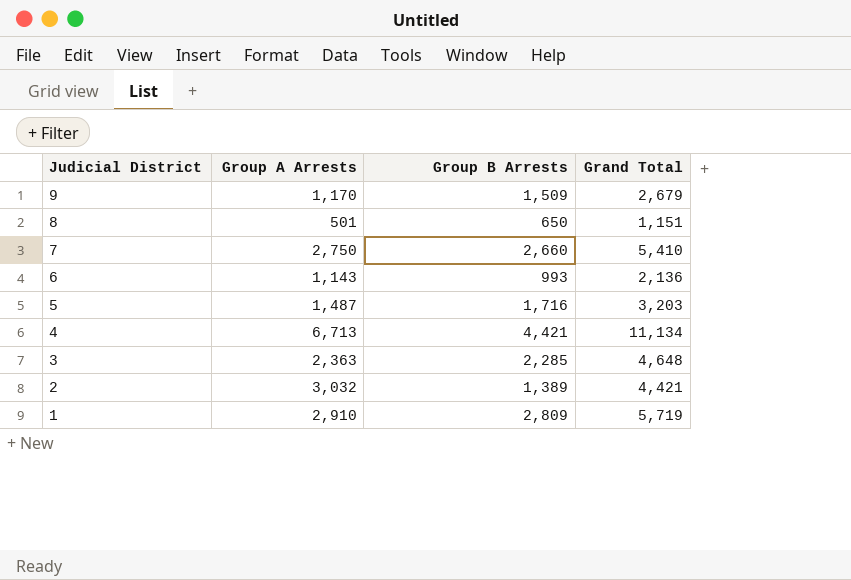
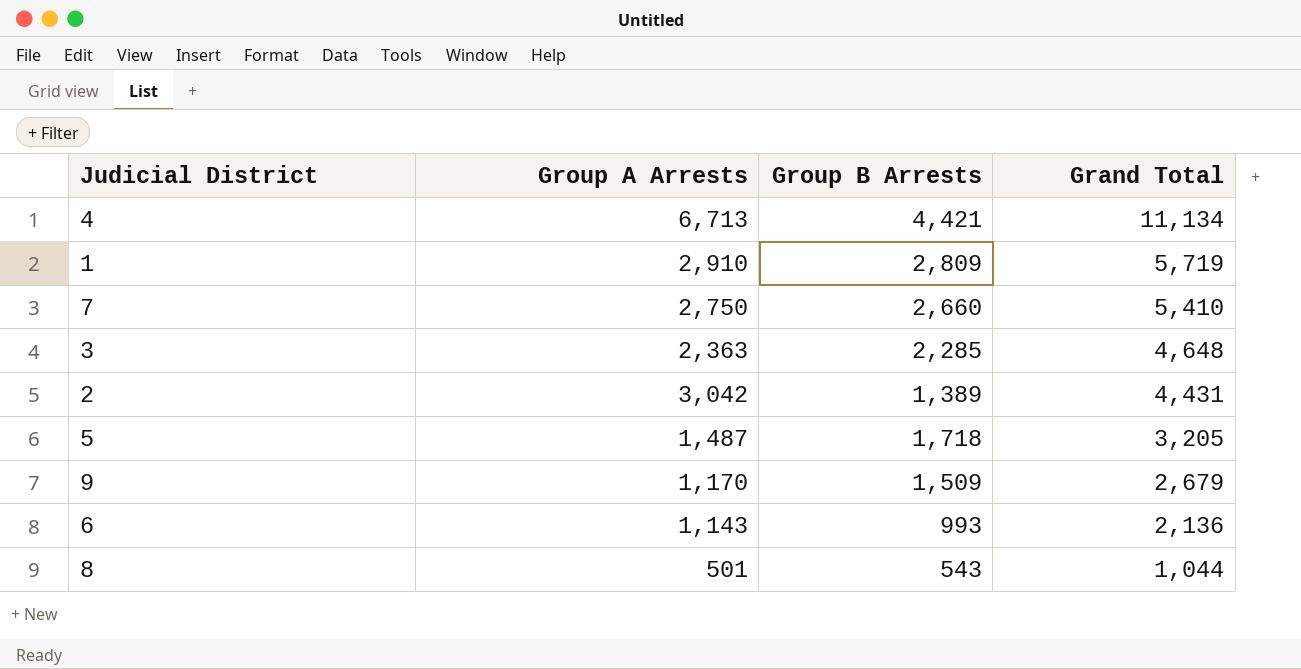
row order: Judicial District descending -> Grand Total descending
2 | Group A Arrests: 3,032 -> 3,042
2 | Grand Total: 4,421 -> 4,431
5 | Group B Arrests: 1,716 -> 1,718
5 | Grand Total: 3,203 -> 3,205
8 | Group B Arrests: 650 -> 543
8 | Grand Total: 1,151 -> 1,044

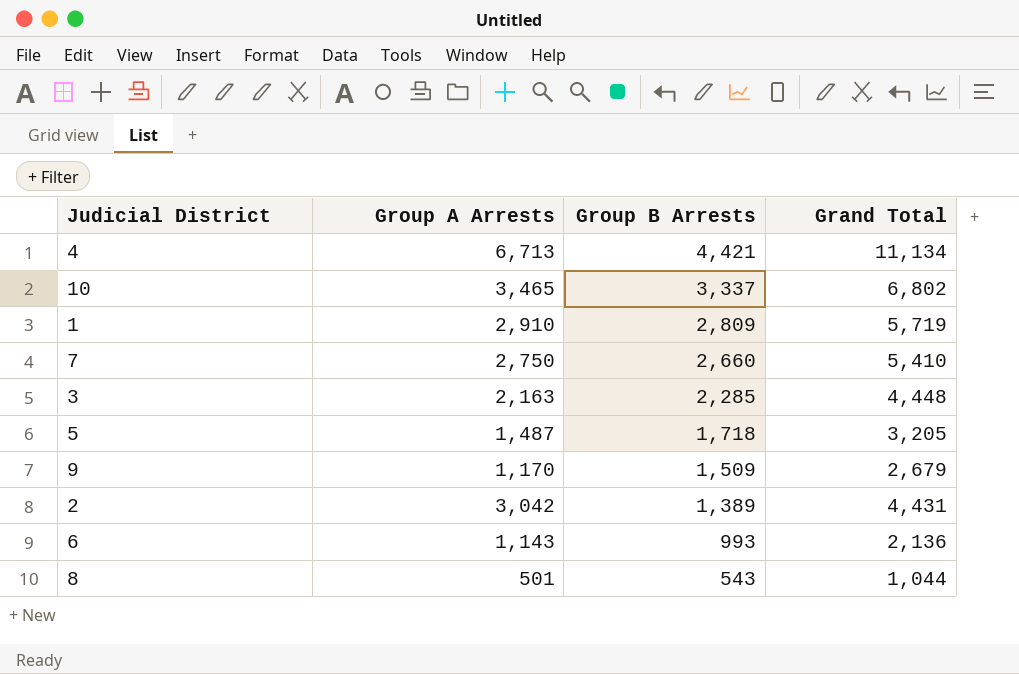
row order: Grand Total descending -> Group B Arrests descending
row 10: none -> 3,465 | 3,337 | 6,802
3 | Group A Arrests: 2,363 -> 2,163
3 | Grand Total: 4,648 -> 4,448

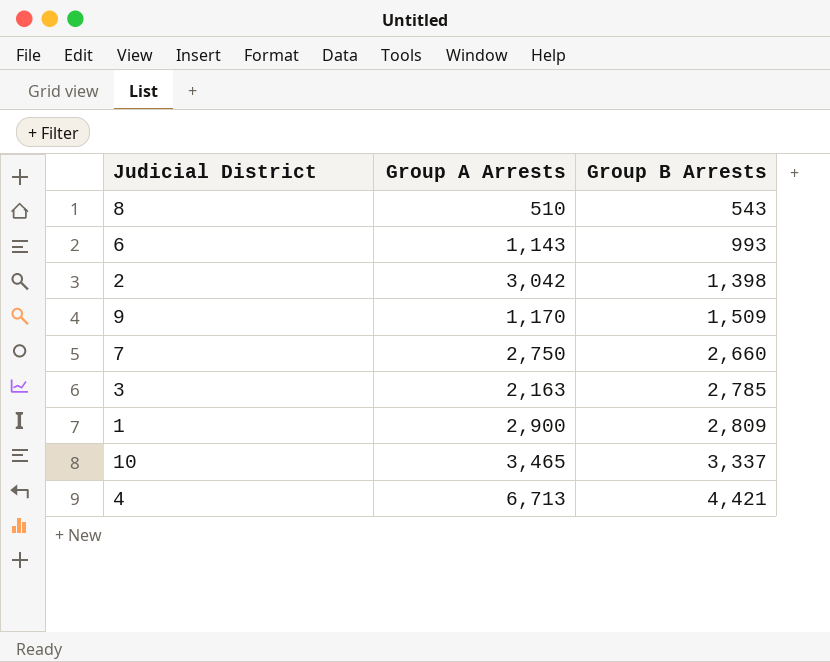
row order: Group B Arrests descending -> Group B Arrests ascending
column Grand Total | formula: [Group A Arrests] + [Group B Arrests] -> none
row 5: 1,487 | 1,718 | 3,205 -> none
8 | Group A Arrests: 501 -> 510
2 | Group B Arrests: 1,389 -> 1,398
3 | Group B Arrests: 2,285 -> 2,785
1 | Group A Arrests: 2,910 -> 2,900

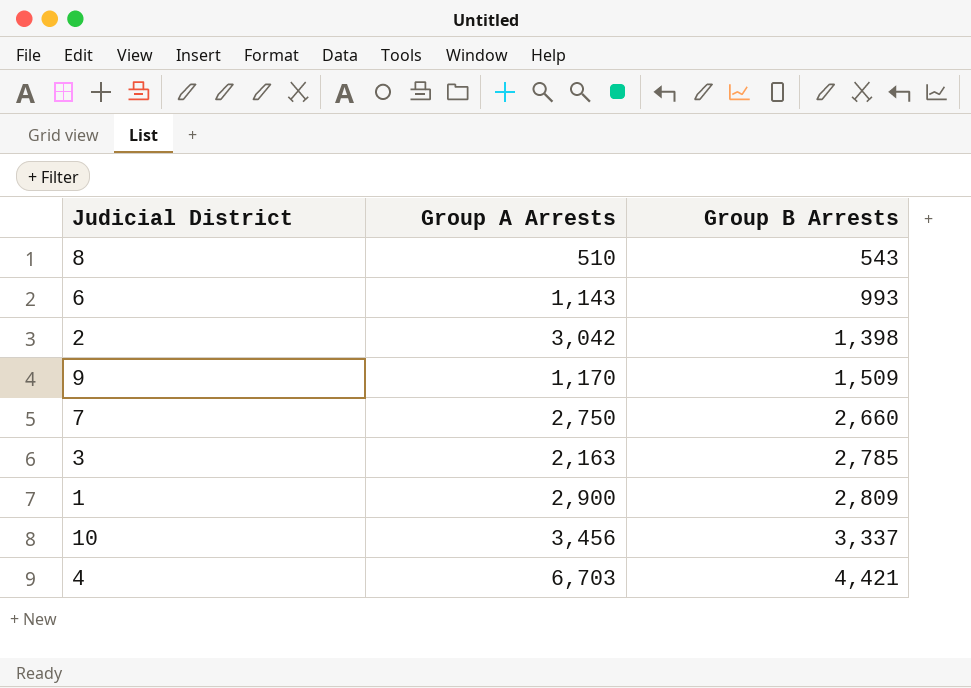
10 | Group A Arrests: 3,465 -> 3,456
4 | Group A Arrests: 6,713 -> 6,703

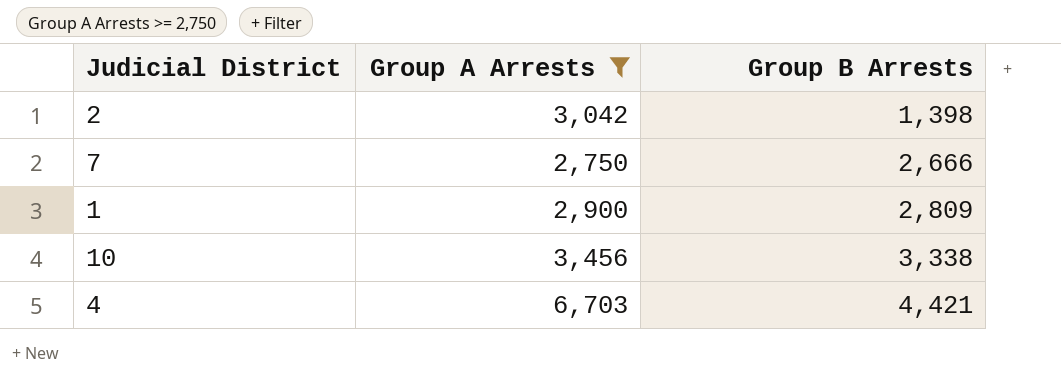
filter: none -> Group A Arrests >= 2,750
7 | Group B Arrests: 2,660 -> 2,666
10 | Group B Arrests: 3,337 -> 3,338

